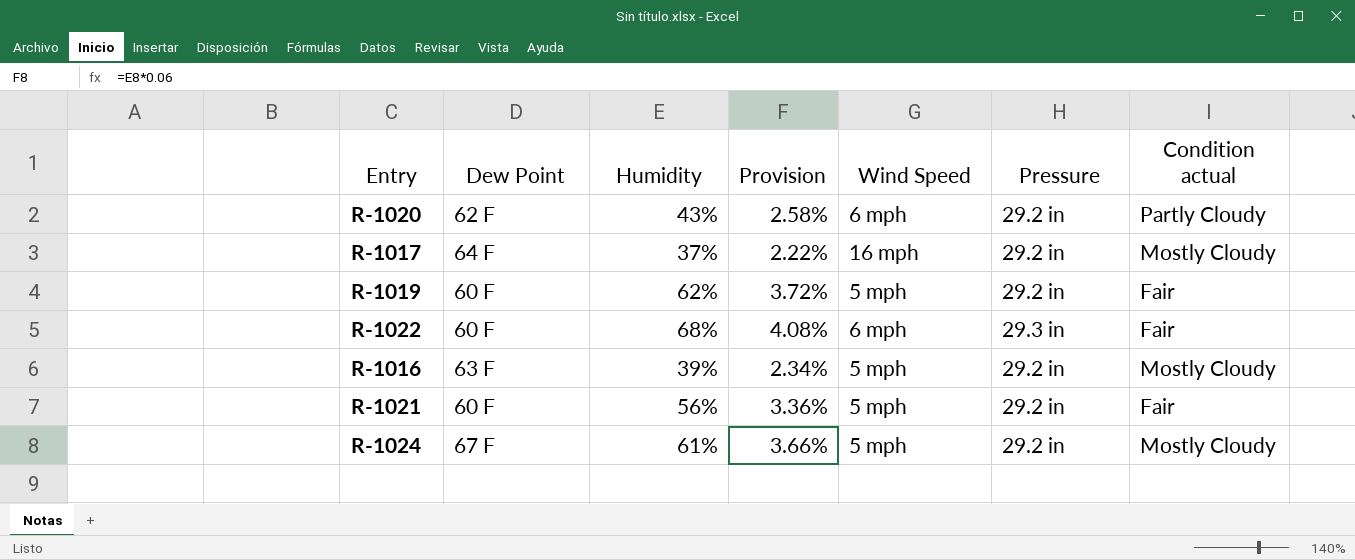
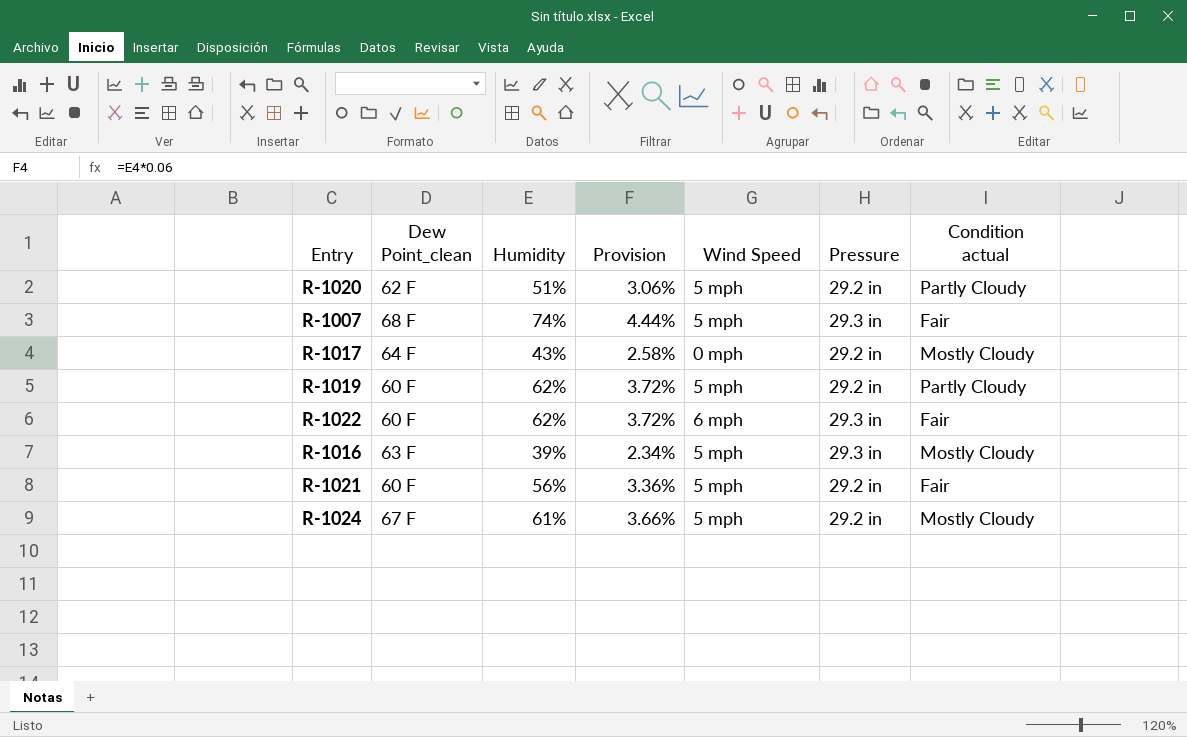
column name: Dew Point -> Dew Point_clean
R-1020 | Humidity: 43% -> 51%
R-1020 | Provision: 2.58% -> 3.06%
R-1020 | Wind Speed: 6 mph -> 5 mph
row R-1007: none -> 68 F | 74% | 4.44% | 5 mph | 29.3 in | Fair
R-1017 | Humidity: 37% -> 43%
R-1017 | Provision: 2.22% -> 2.58%
R-1017 | Wind Speed: 16 mph -> 0 mph
R-1019 | Condition actual: Fair -> Partly Cloudy
R-1022 | Humidity: 68% -> 62%
R-1022 | Provision: 4.08% -> 3.72%
R-1016 | Pressure: 29.2 in -> 29.3 in

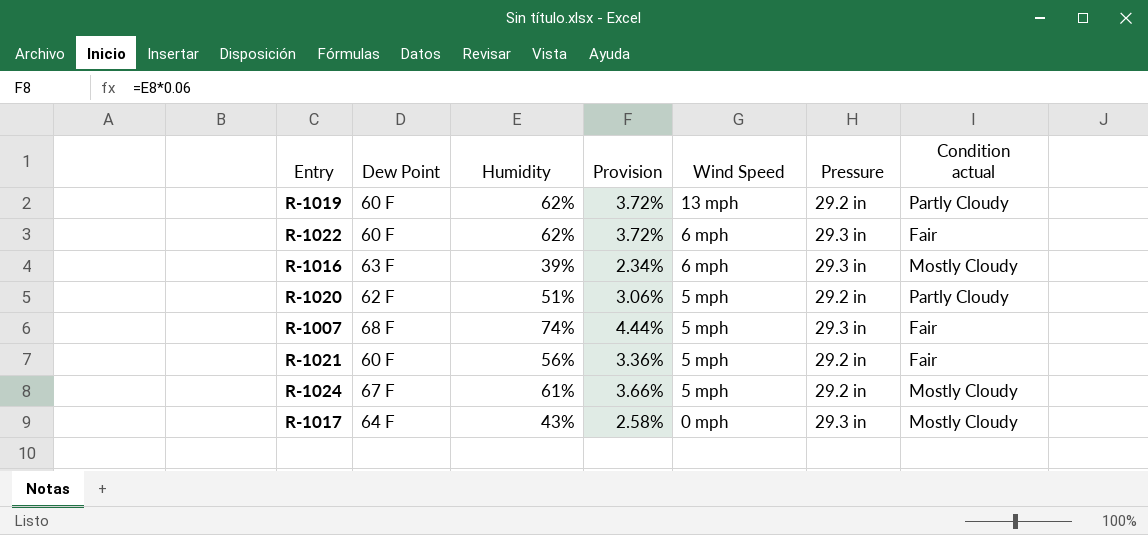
row order: none -> Wind Speed descending
column name: Dew Point_clean -> Dew Point
R-1019 | Wind Speed: 5 mph -> 13 mph
R-1016 | Wind Speed: 5 mph -> 6 mph
R-1017 | Pressure: 29.2 in -> 29.3 in

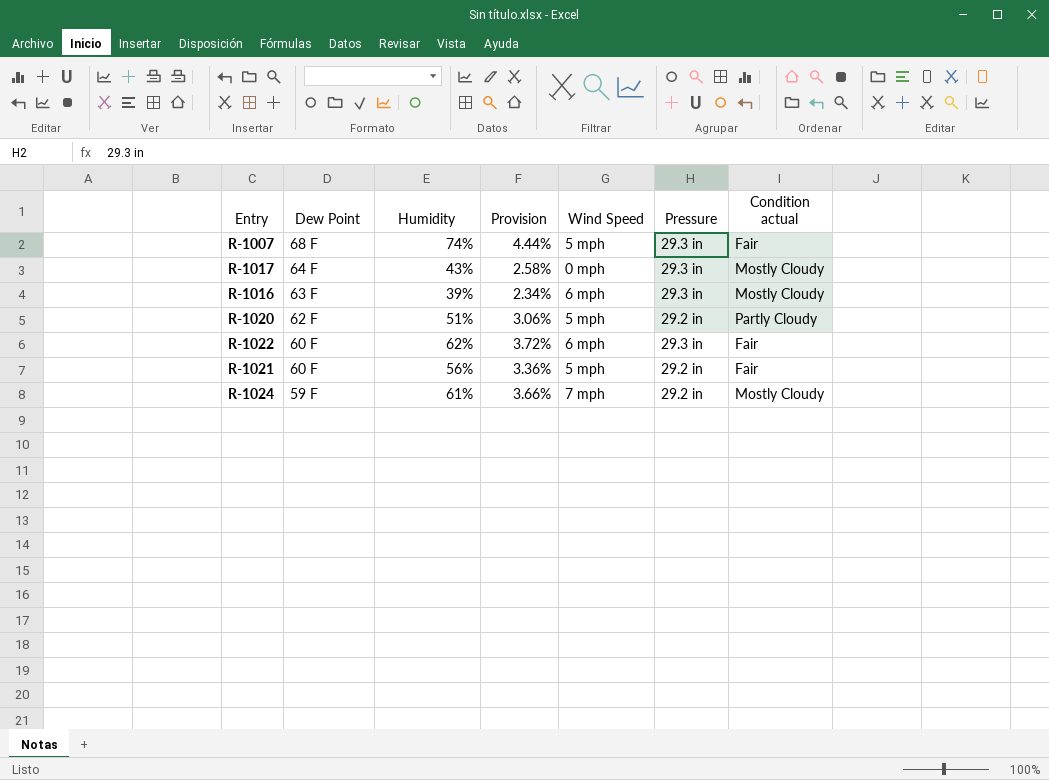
row order: Wind Speed descending -> Dew Point descending
row R-1019: 60 F | 62% | 3.72% | 13 mph | 29.2 in | Partly Cloudy -> none
R-1024 | Dew Point: 67 F -> 59 F
R-1024 | Wind Speed: 5 mph -> 7 mph

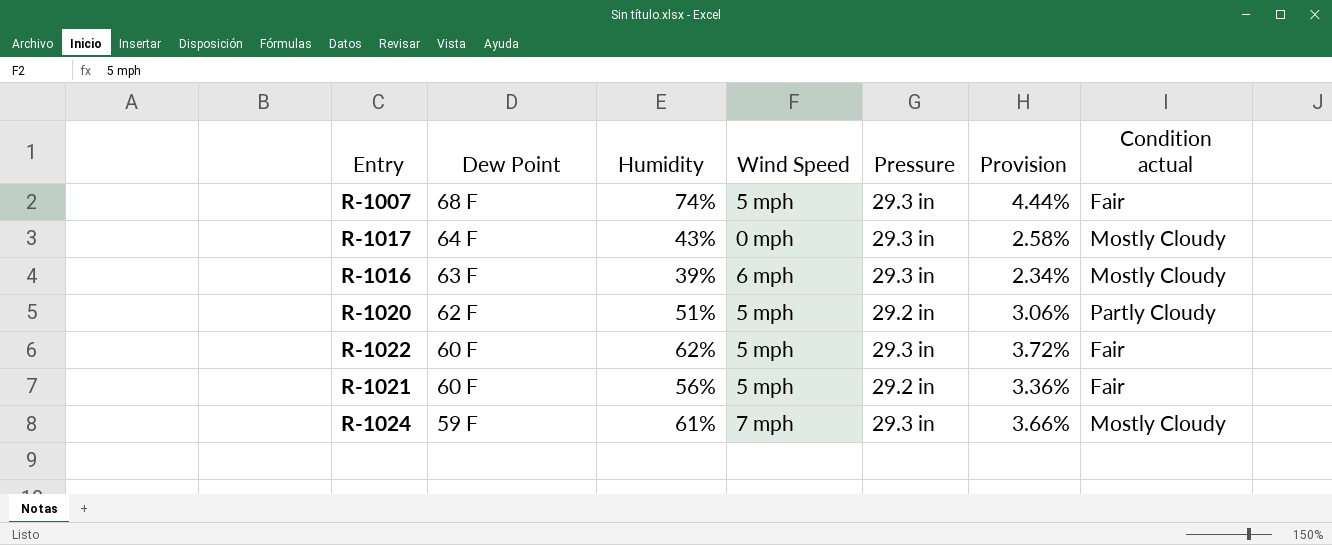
column Provision | position: 4 -> 6
R-1022 | Wind Speed: 6 mph -> 5 mph
R-1024 | Pressure: 29.2 in -> 29.3 in

